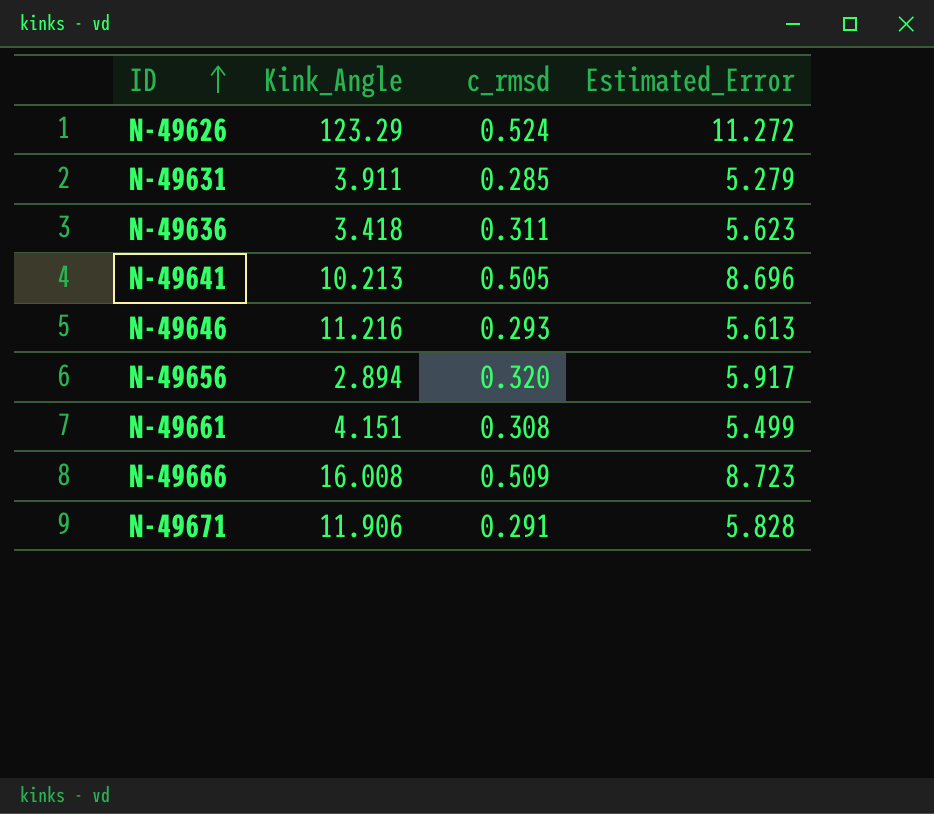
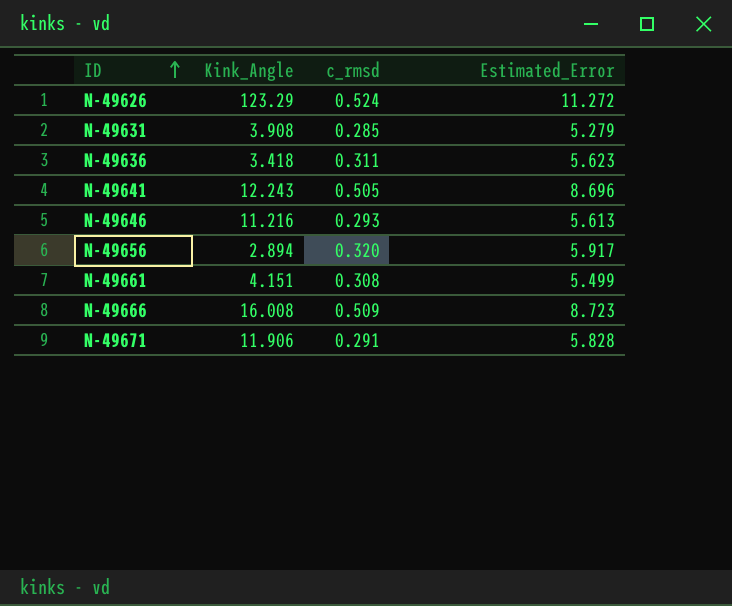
N-49631 | Kink_Angle: 3.911 -> 3.908
N-49641 | Kink_Angle: 10.213 -> 12.243

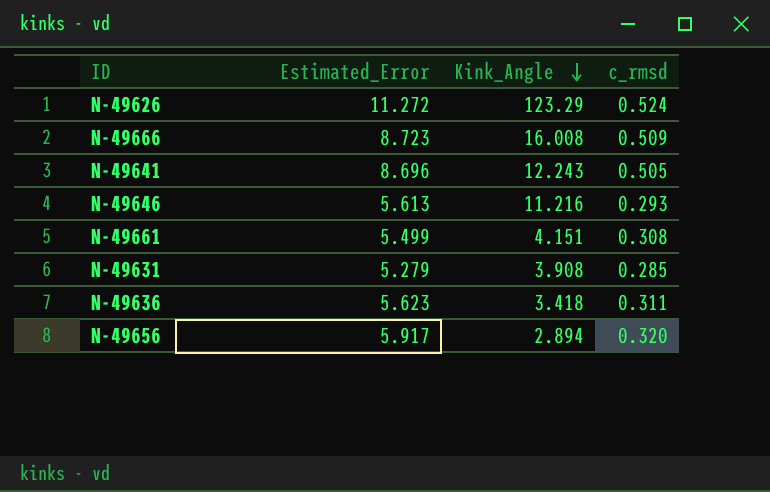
row order: ID ascending -> Kink_Angle descending
column Estimated_Error | position: 4 -> 2
row N-49671: 11.906 | 0.291 | 5.828 -> none

